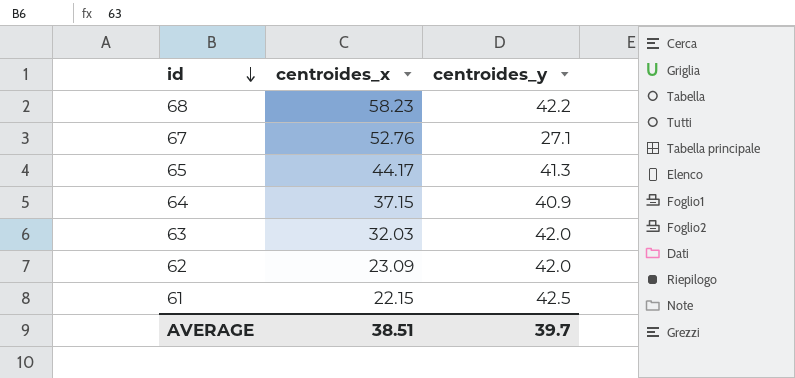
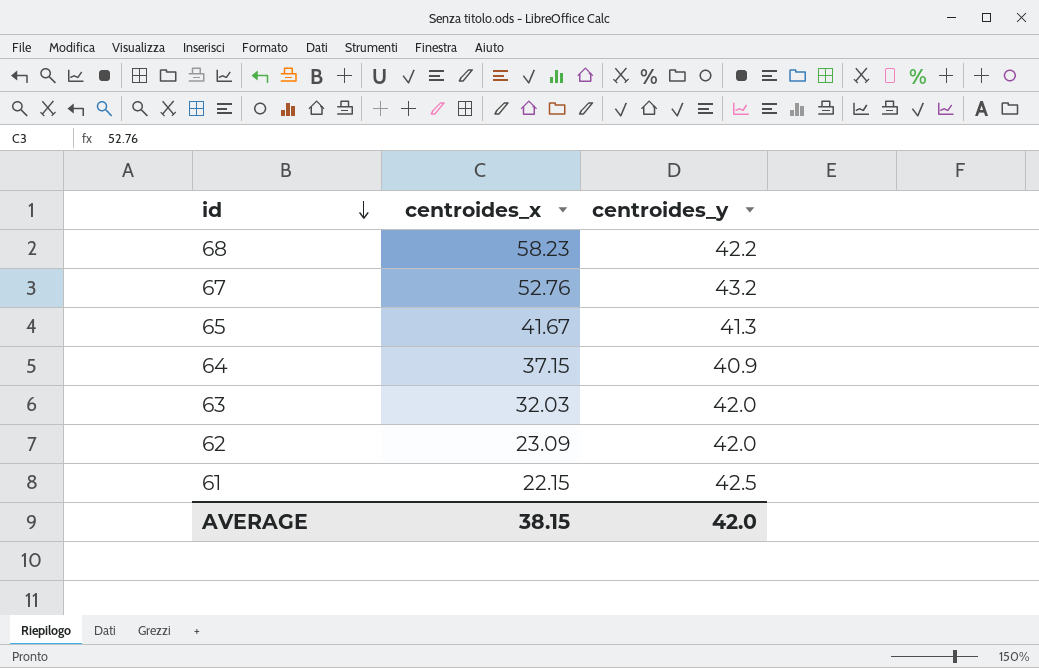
67 | centroides_y: 27.1 -> 43.2
65 | centroides_x: 44.17 -> 41.67
AVERAGE | centroides_x: 38.51 -> 38.15
AVERAGE | centroides_y: 39.7 -> 42.0

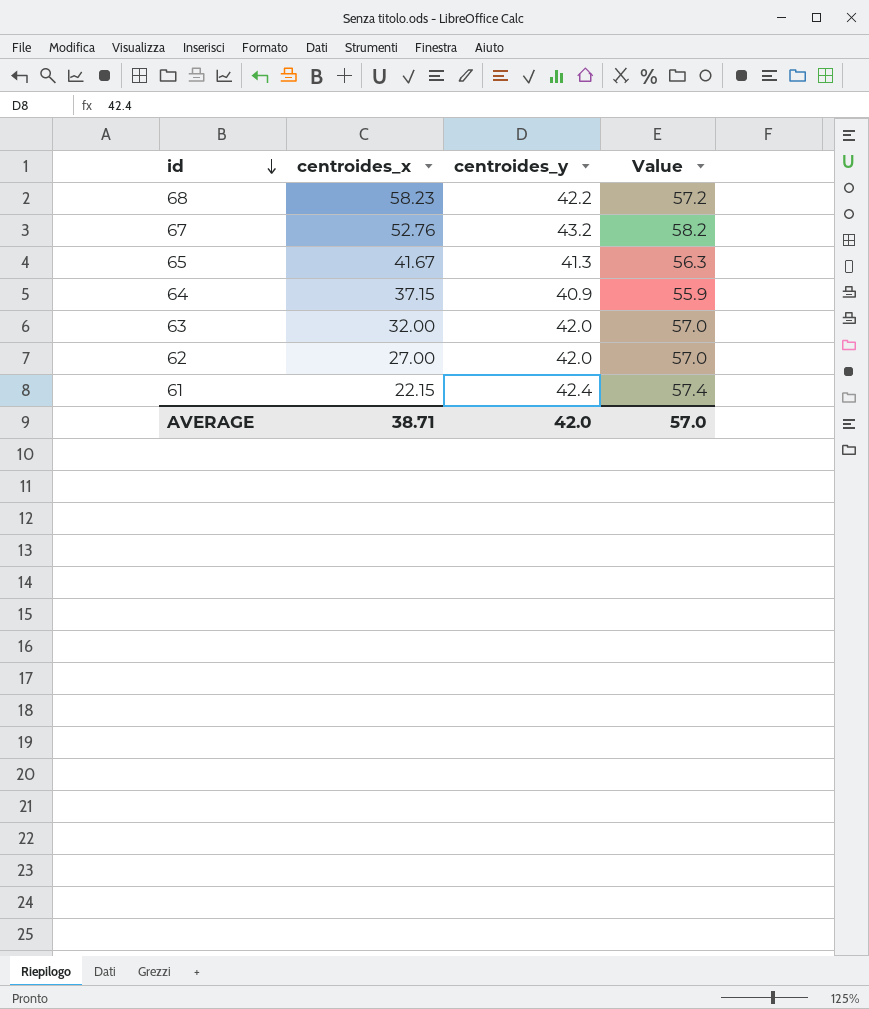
column Value | formula: none -> [centroides_y] + 15
63 | centroides_x: 32.03 -> 32.00
62 | centroides_x: 23.09 -> 27.00
61 | centroides_y: 42.5 -> 42.4
AVERAGE | centroides_x: 38.15 -> 38.71

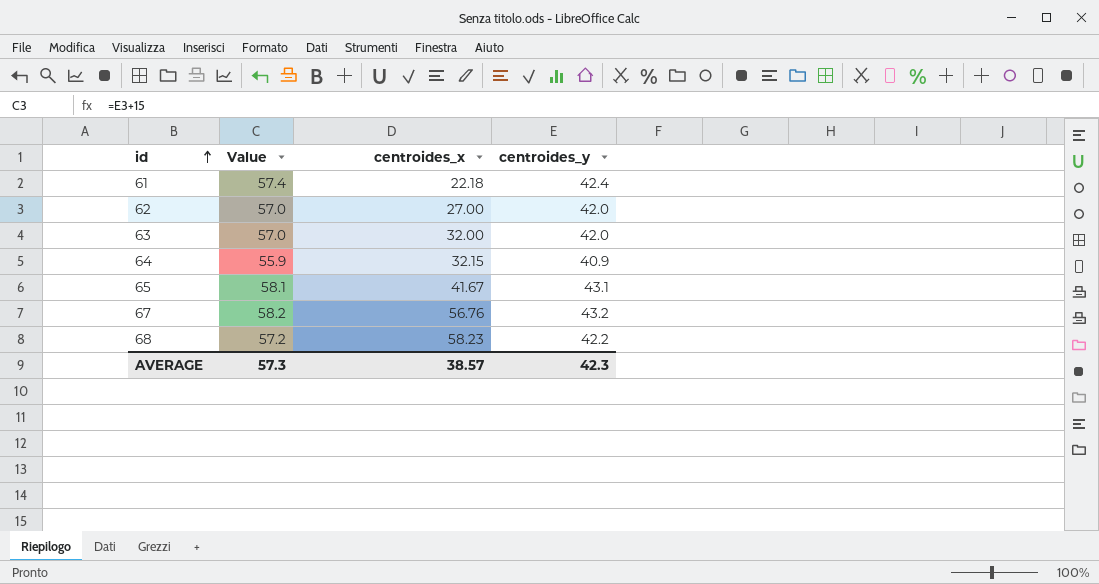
row order: id descending -> id ascending
column Value | position: 4 -> 2
61 | centroides_x: 22.15 -> 22.18
64 | centroides_x: 37.15 -> 32.15
65 | Value: 56.3 -> 58.1
65 | centroides_y: 41.3 -> 43.1
67 | centroides_x: 52.76 -> 56.76
AVERAGE | Value: 57.0 -> 57.3
AVERAGE | centroides_x: 38.71 -> 38.57
AVERAGE | centroides_y: 42.0 -> 42.3

